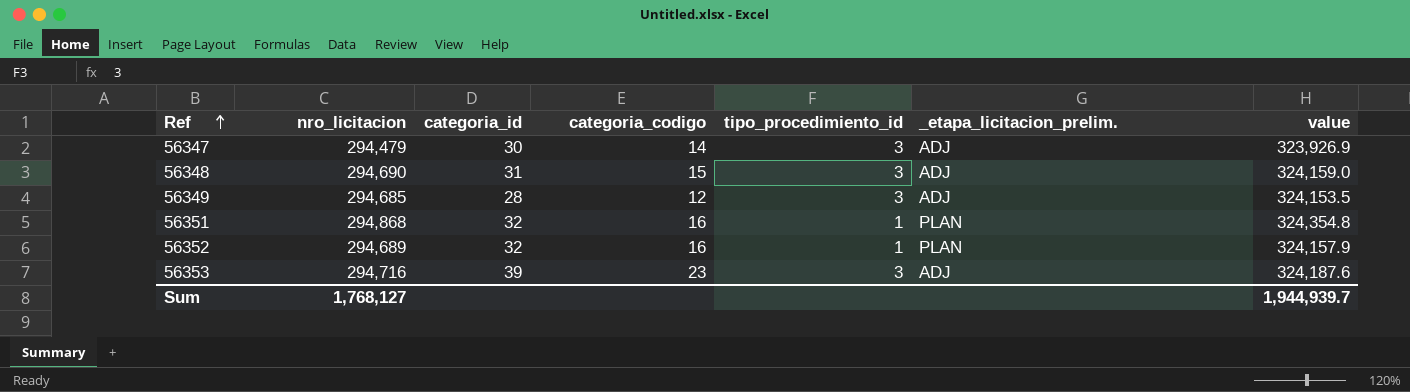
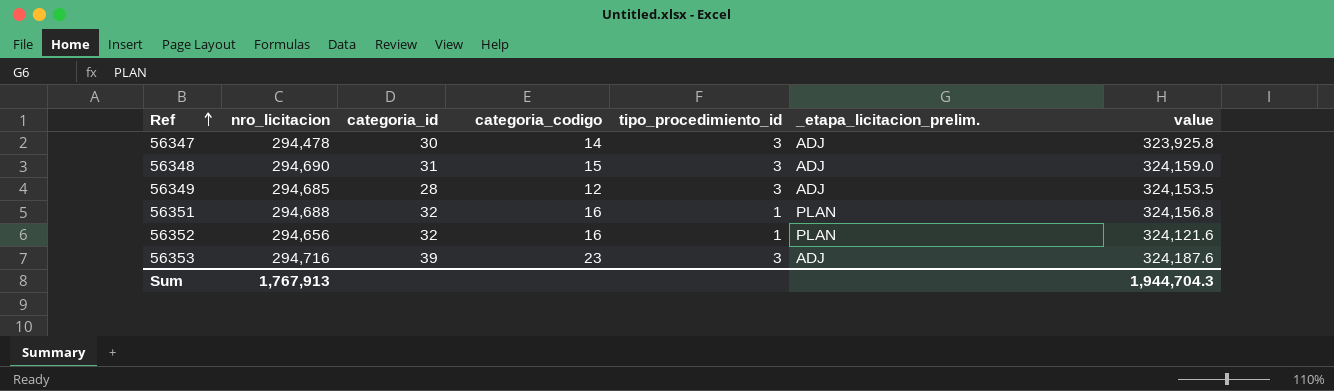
56347 | nro_licitacion: 294,479 -> 294,478
56347 | value: 323,926.9 -> 323,925.8
56351 | nro_licitacion: 294,868 -> 294,688
56351 | value: 324,354.8 -> 324,156.8
56352 | nro_licitacion: 294,689 -> 294,656
56352 | value: 324,157.9 -> 324,121.6
Sum | nro_licitacion: 1,768,127 -> 1,767,913
Sum | value: 1,944,939.7 -> 1,944,704.3

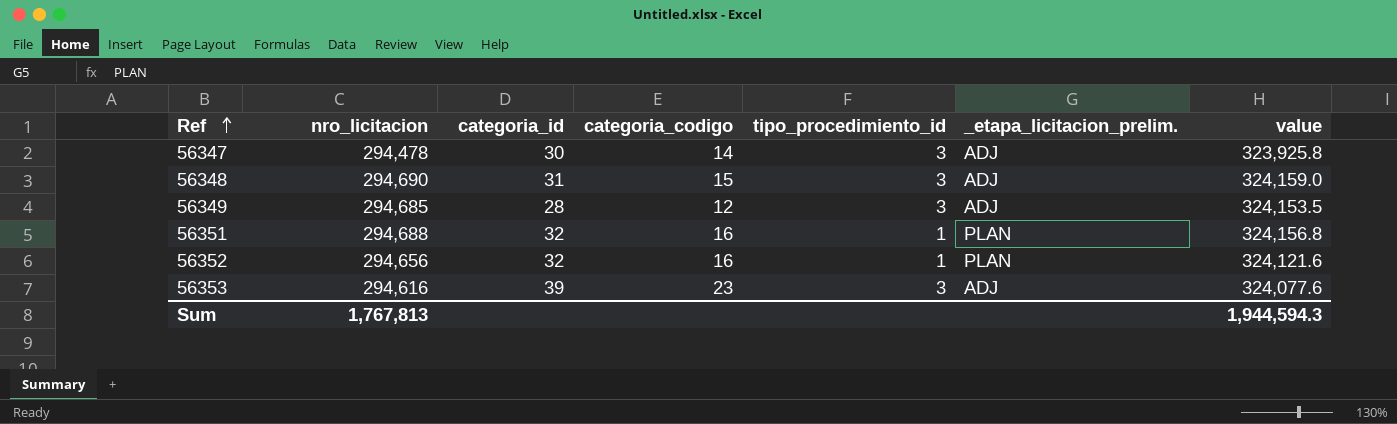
56353 | nro_licitacion: 294,716 -> 294,616
56353 | value: 324,187.6 -> 324,077.6
Sum | nro_licitacion: 1,767,913 -> 1,767,813
Sum | value: 1,944,704.3 -> 1,944,594.3

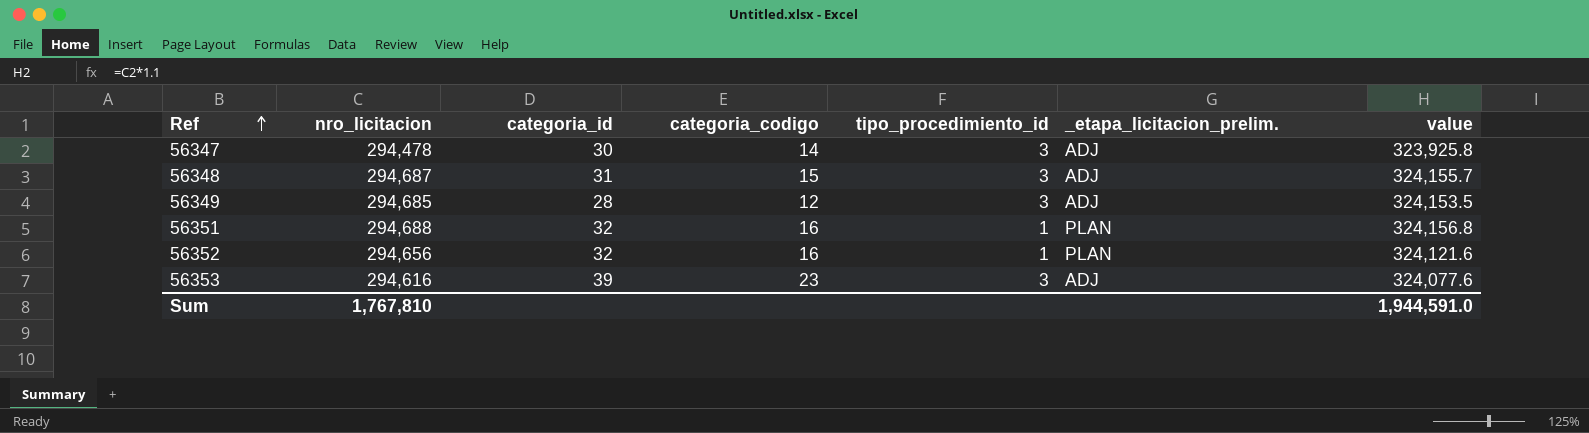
56348 | nro_licitacion: 294,690 -> 294,687
56348 | value: 324,159.0 -> 324,155.7
Sum | nro_licitacion: 1,767,813 -> 1,767,810
Sum | value: 1,944,594.3 -> 1,944,591.0

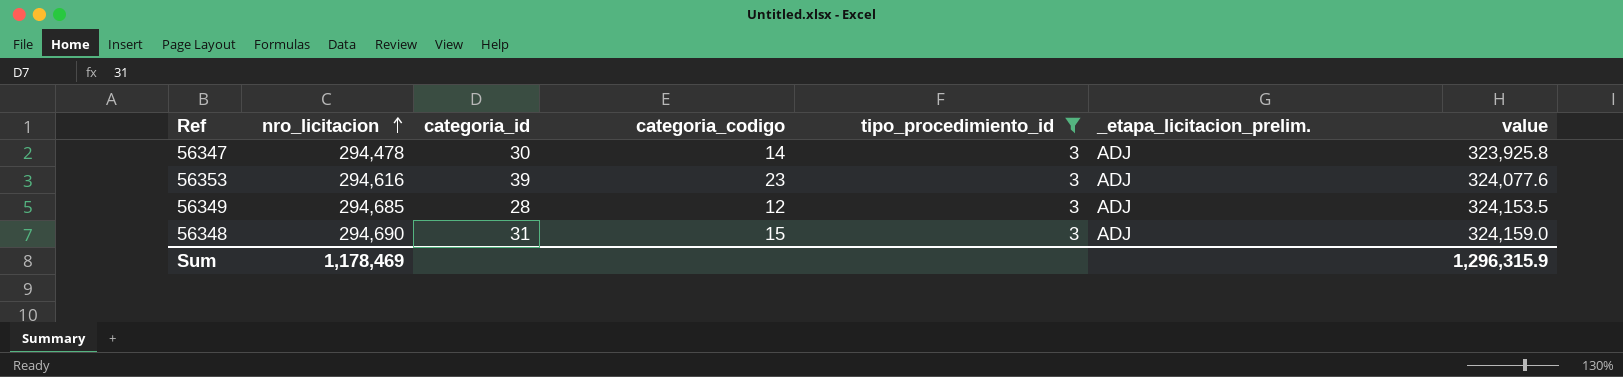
filter: none -> tipo_procedimiento_id = 3
row order: Ref ascending -> nro_licitacion ascending
56348 | nro_licitacion: 294,687 -> 294,690
56348 | value: 324,155.7 -> 324,159.0
Sum | nro_licitacion: 1,767,810 -> 1,178,469
Sum | value: 1,944,591.0 -> 1,296,315.9

